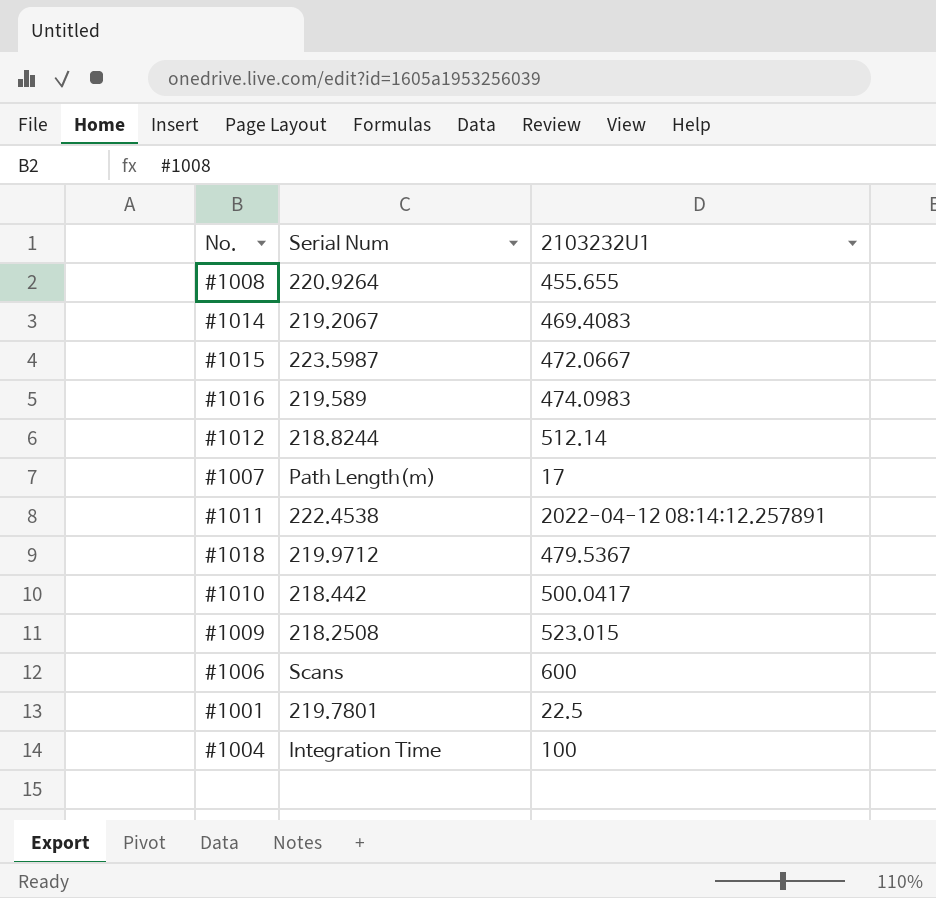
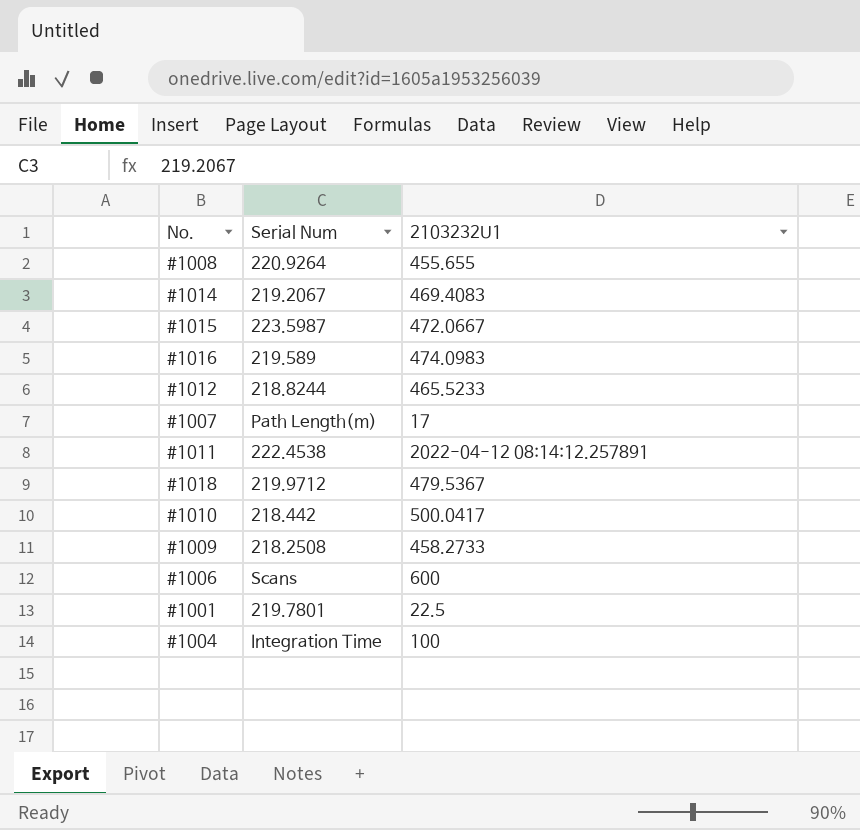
#1012 | 2103232U1: 512.14 -> 465.5233
#1009 | 2103232U1: 523.015 -> 458.2733

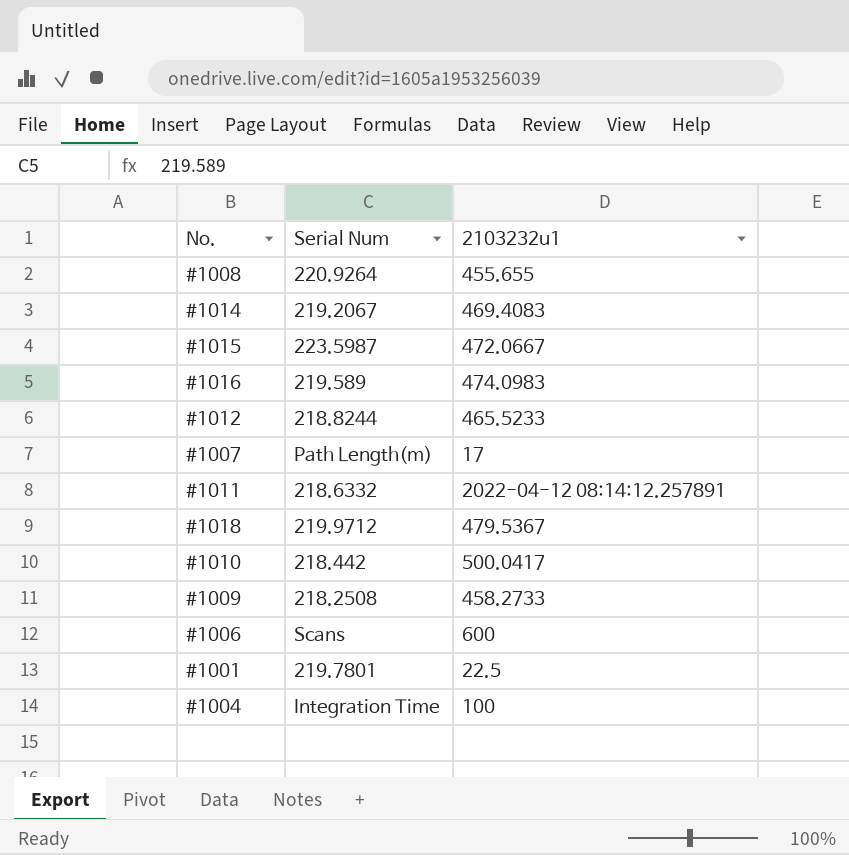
column name: 2103232U1 -> 2103232u1
#1011 | Serial Num: 222.4538 -> 218.6332

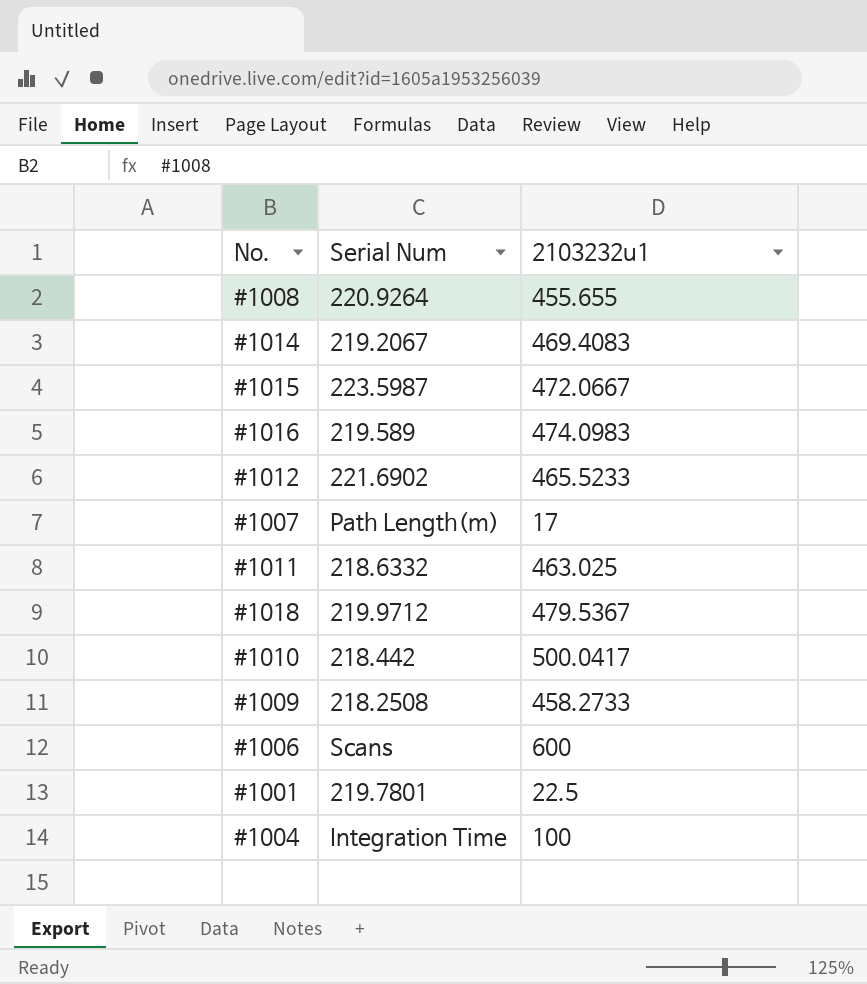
#1012 | Serial Num: 218.8244 -> 221.6902
#1011 | 2103232u1: 2022-04-12 08:14:12.257891 -> 463.025

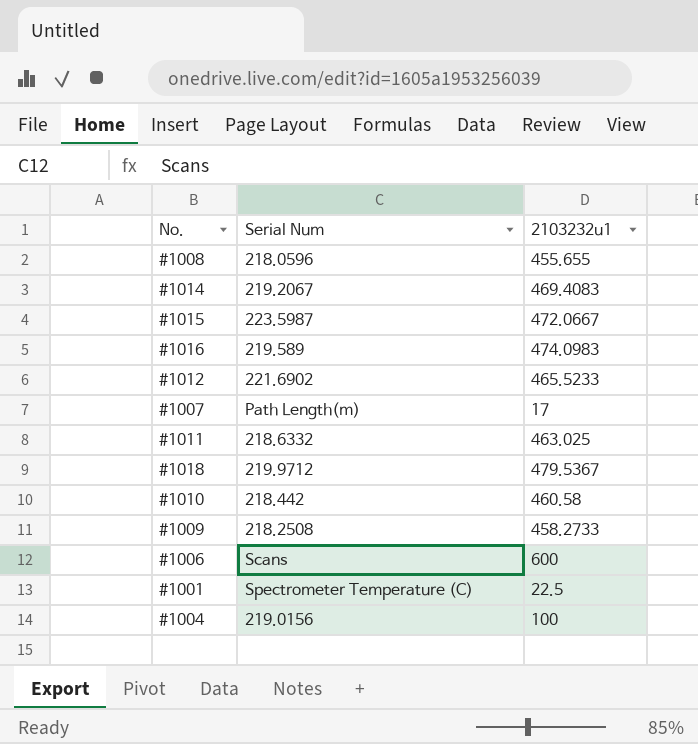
#1008 | Serial Num: 220.9264 -> 218.0596
#1010 | 2103232u1: 500.0417 -> 460.58
#1001 | Serial Num: 219.7801 -> Spectrometer Temperature (C)
#1004 | Serial Num: Integration Time -> 219.0156

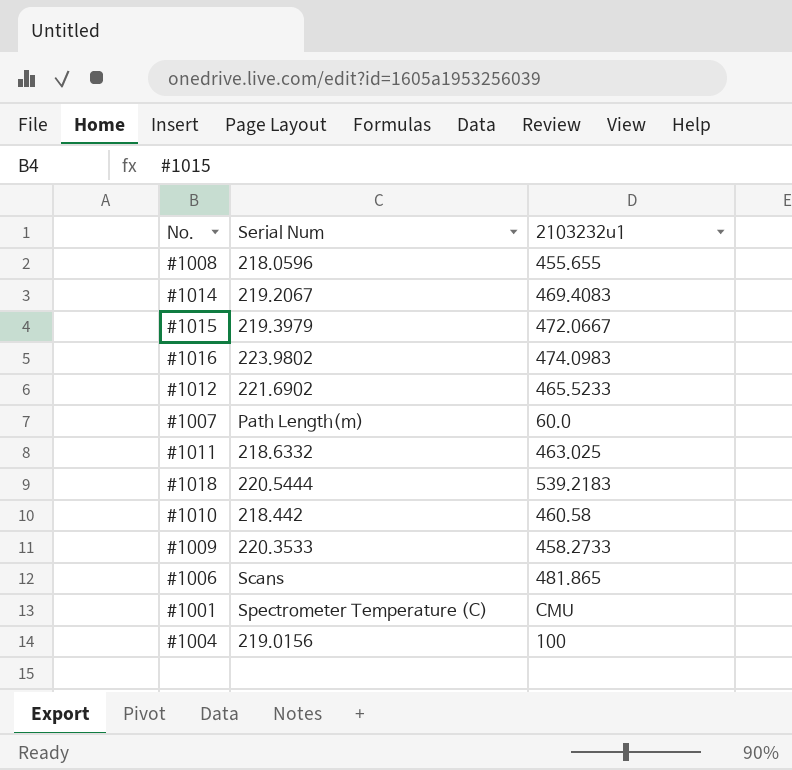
#1015 | Serial Num: 223.5987 -> 219.3979
#1016 | Serial Num: 219.589 -> 223.9802
#1007 | 2103232u1: 17 -> 60.0
#1018 | Serial Num: 219.9712 -> 220.5444
#1018 | 2103232u1: 479.5367 -> 539.2183
#1009 | Serial Num: 218.2508 -> 220.3533
#1006 | 2103232u1: 600 -> 481.865
#1001 | 2103232u1: 22.5 -> CMU

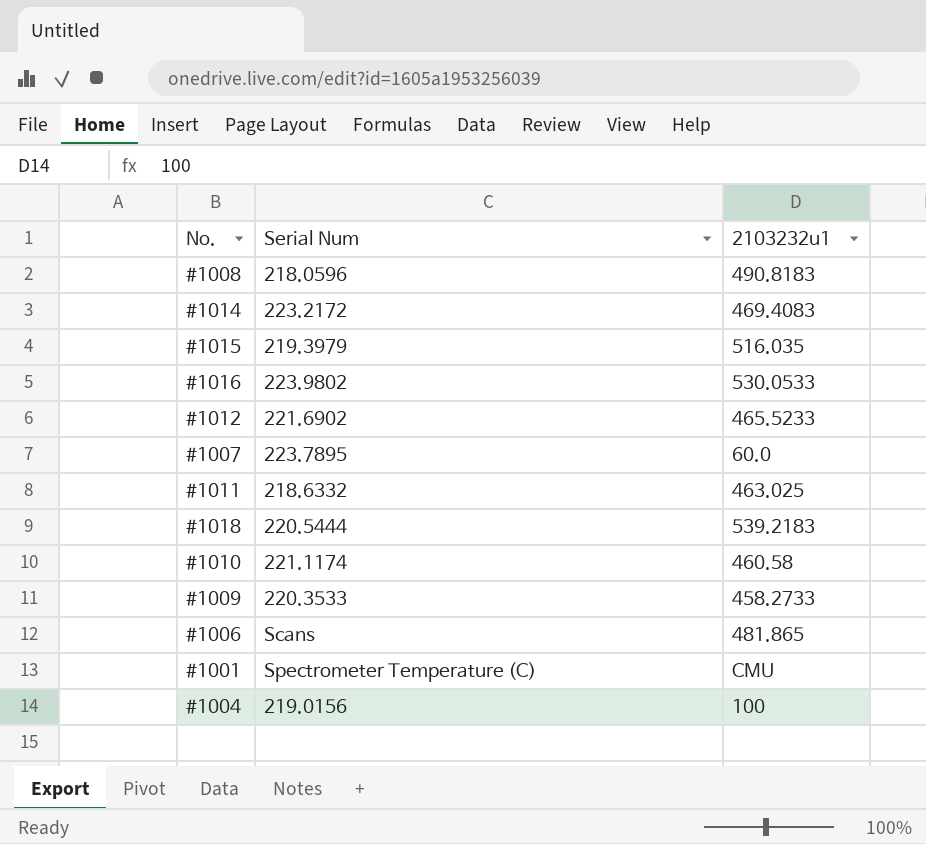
#1008 | 2103232u1: 455.655 -> 490.8183
#1014 | Serial Num: 219.2067 -> 223.2172
#1015 | 2103232u1: 472.0667 -> 516.035
#1016 | 2103232u1: 474.0983 -> 530.0533
#1007 | Serial Num: Path Length(m) -> 223.7895
#1010 | Serial Num: 218.442 -> 221.1174

